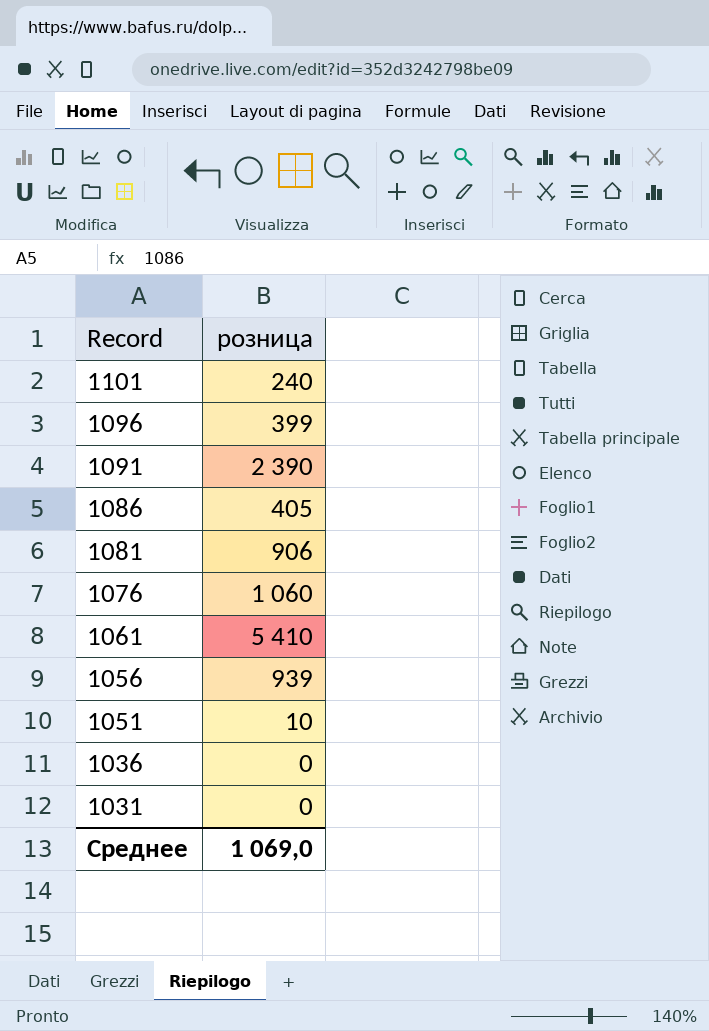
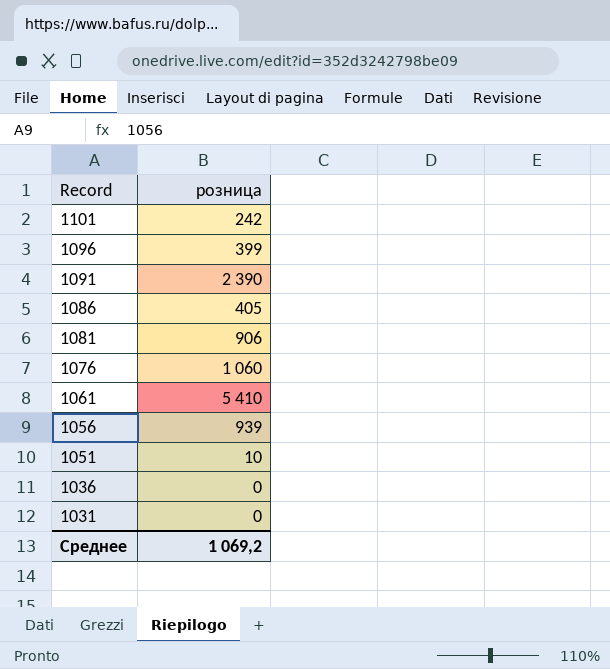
1101 | розница: 240 -> 242
Среднее | розница: 1 069,0 -> 1 069,2

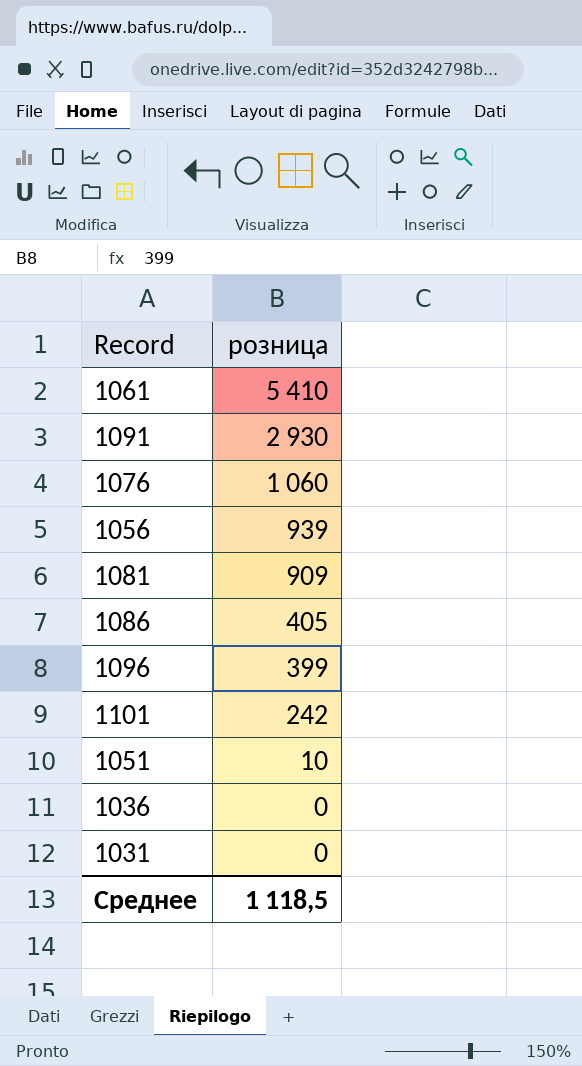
row order: Record descending -> розница descending
1091 | розница: 2 390 -> 2 930
1081 | розница: 906 -> 909
Среднее | розница: 1 069,2 -> 1 118,5

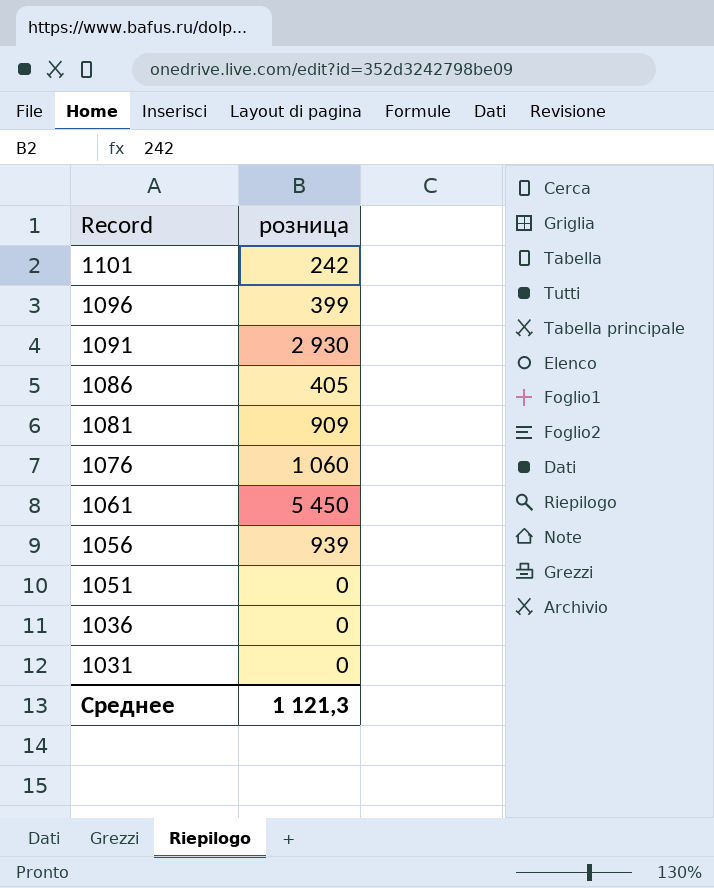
row order: розница descending -> Record descending
1061 | розница: 5 410 -> 5 450
1051 | розница: 10 -> 0
Среднее | розница: 1 118,5 -> 1 121,3

